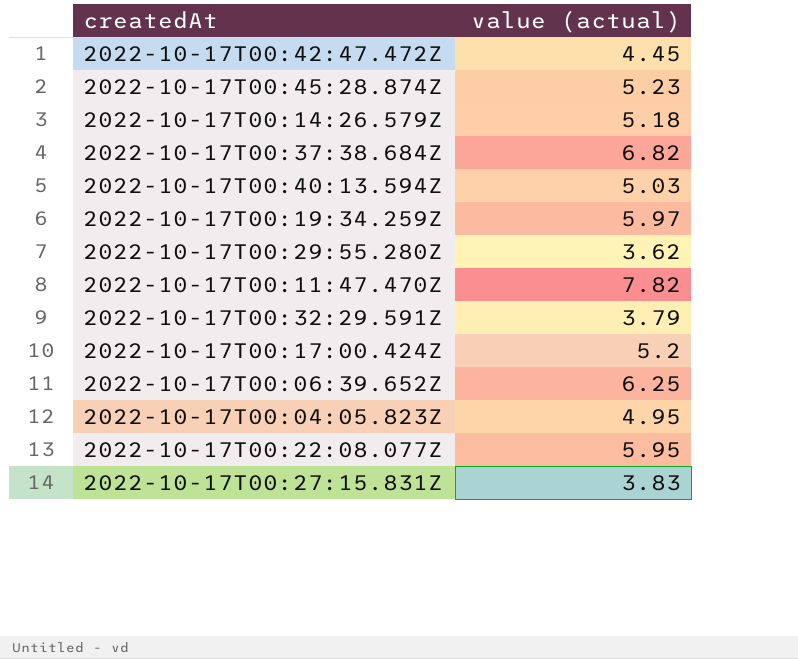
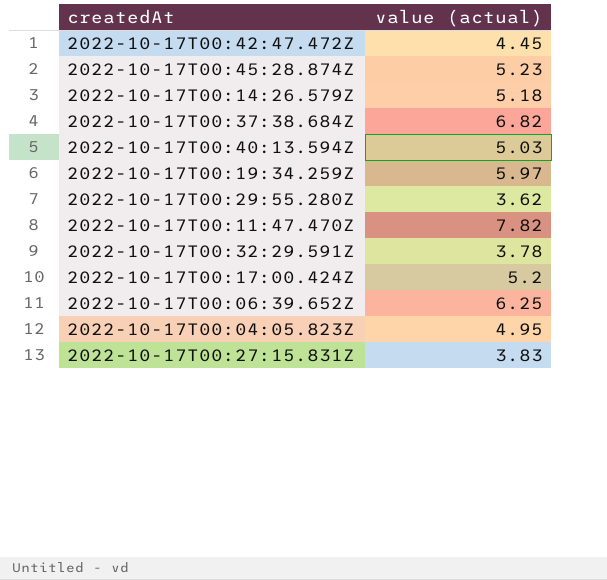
row 2022-10-17T00:22:08.077Z: 5.95 -> none
2022-10-17T00:32:29.591Z | value (actual): 3.79 -> 3.78

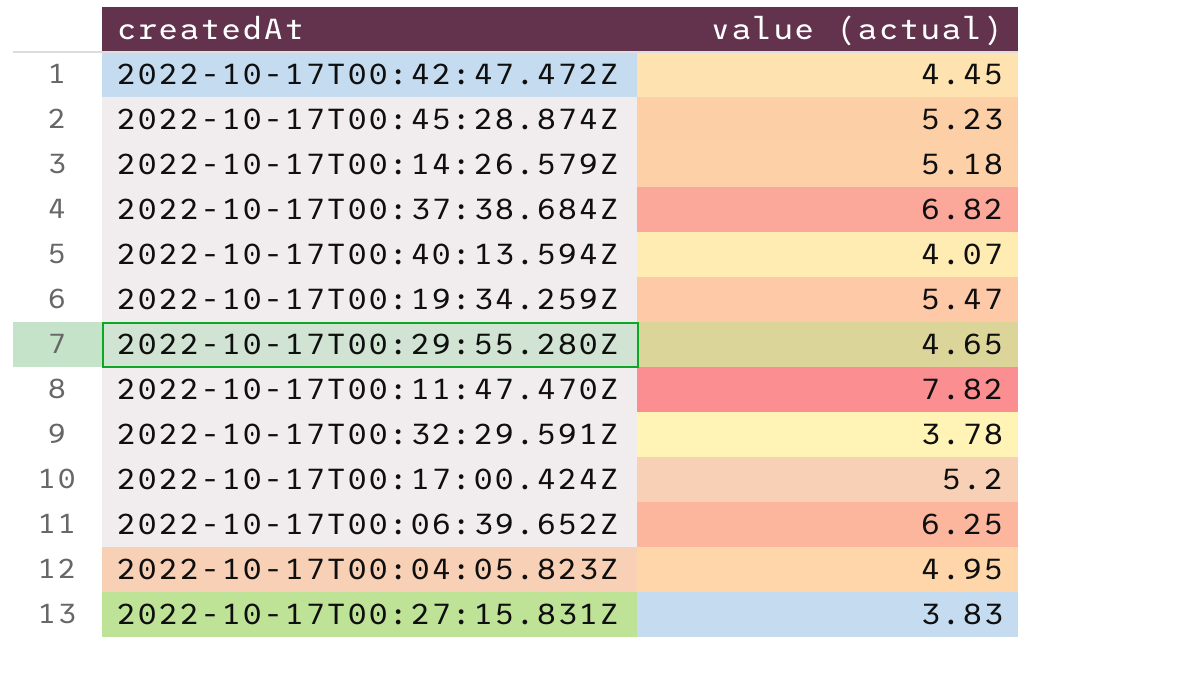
2022-10-17T00:40:13.594Z | value (actual): 5.03 -> 4.07
2022-10-17T00:19:34.259Z | value (actual): 5.97 -> 5.47
2022-10-17T00:29:55.280Z | value (actual): 3.62 -> 4.65

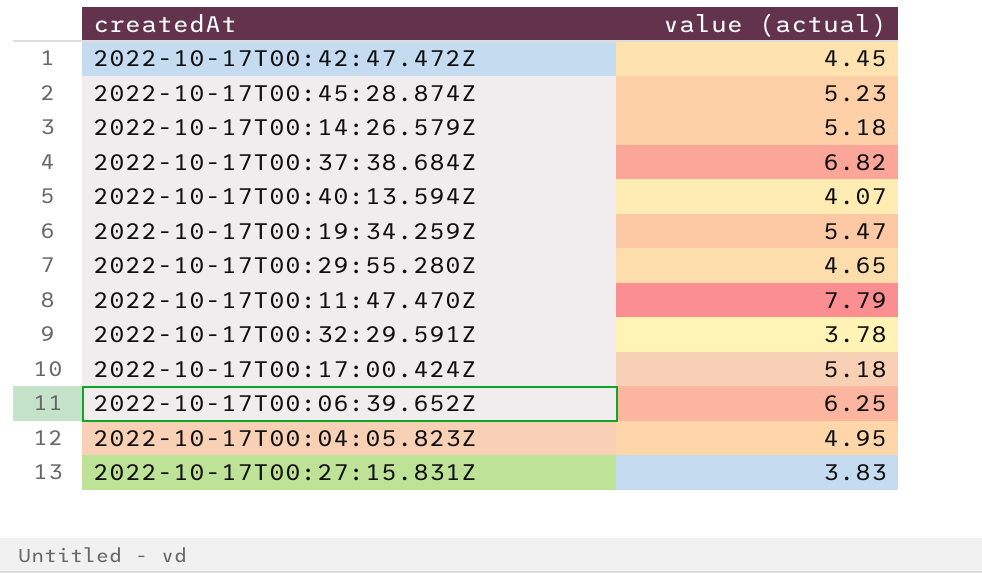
2022-10-17T00:11:47.470Z | value (actual): 7.82 -> 7.79
2022-10-17T00:17:00.424Z | value (actual): 5.2 -> 5.18

